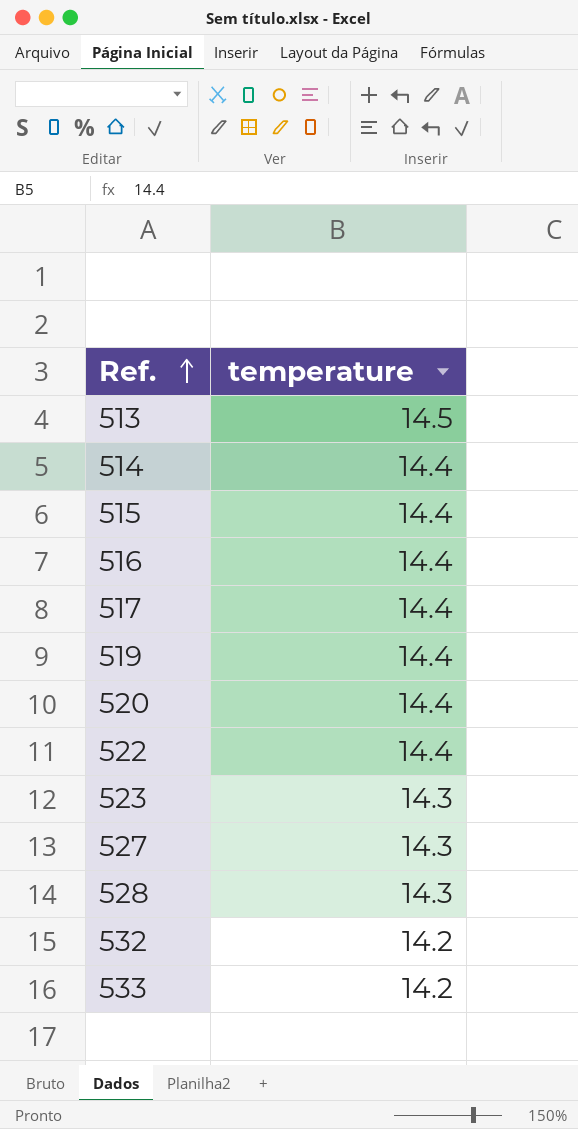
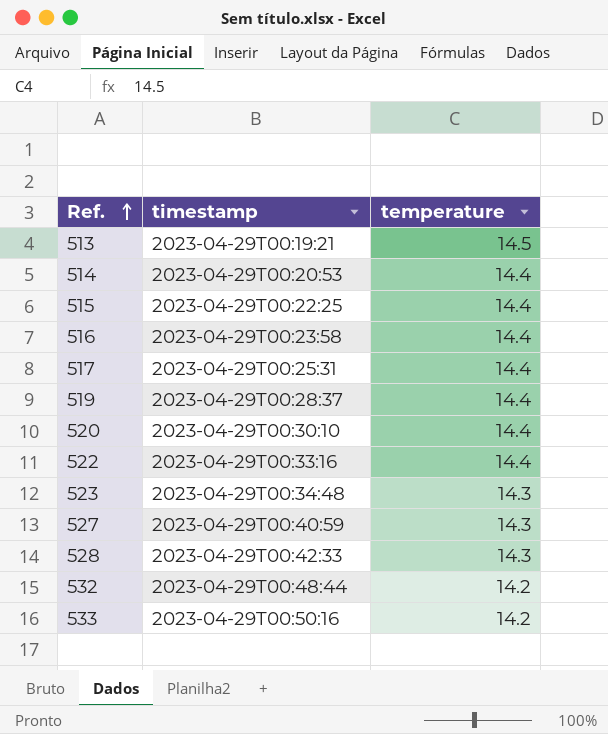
column timestamp | position: none -> 2

